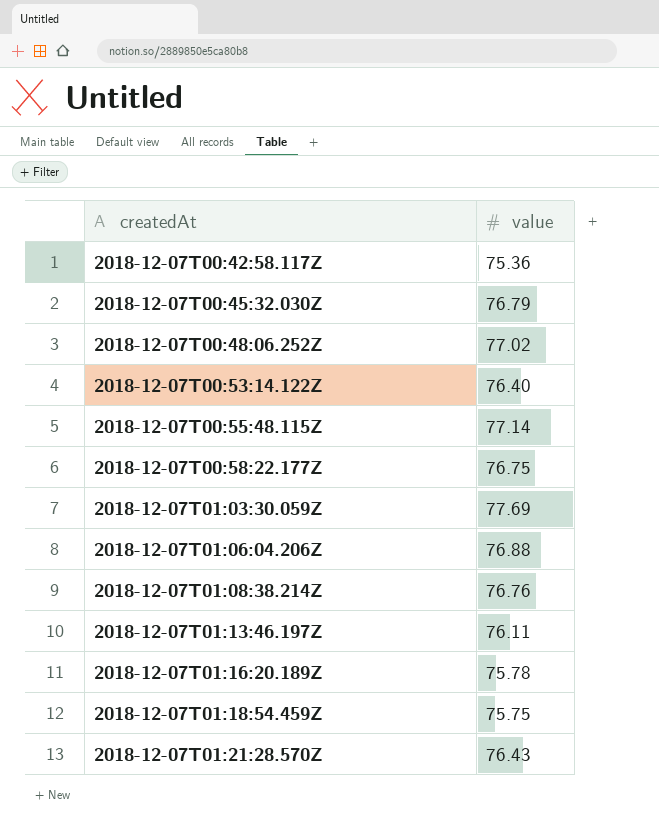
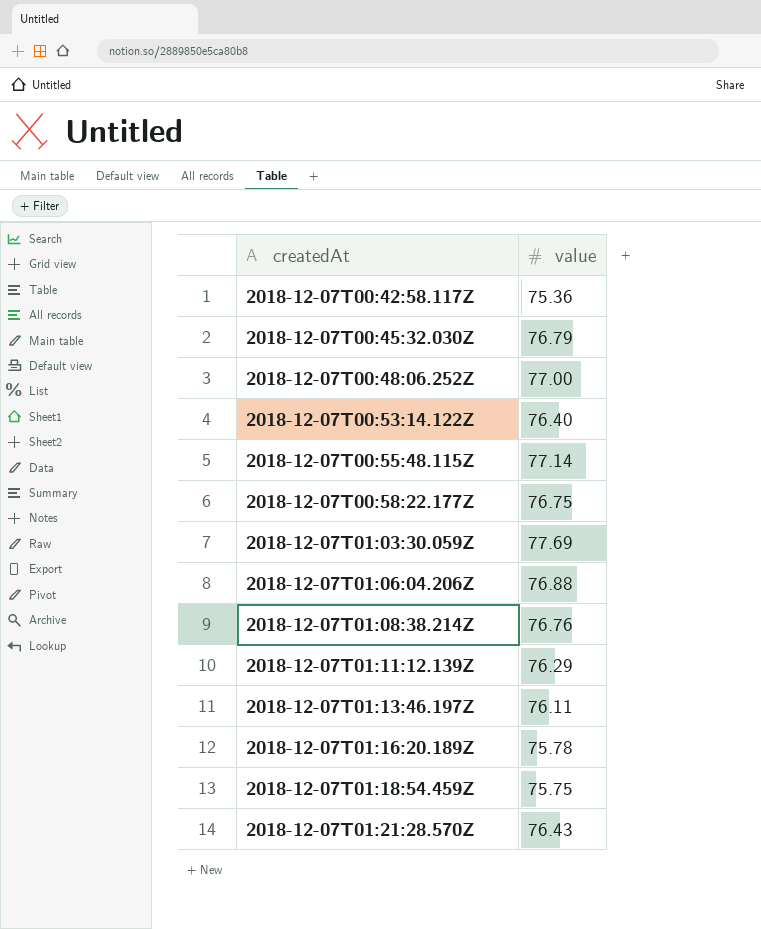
2018-12-07T00:48:06.252Z | value: 77.02 -> 77.00
row 2018-12-07T01:11:12.139Z: none -> 76.29

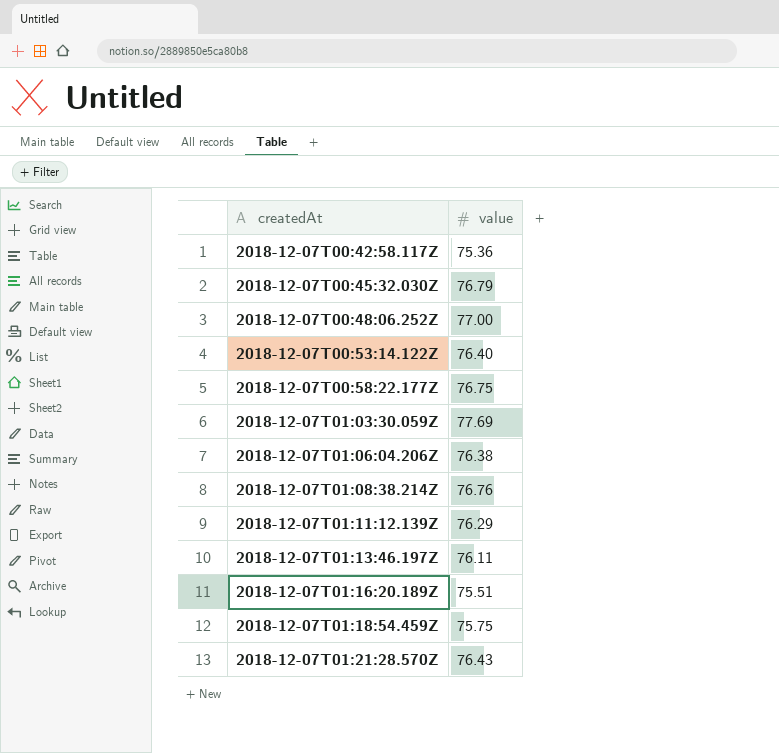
row 2018-12-07T00:55:48.115Z: 77.14 -> none
2018-12-07T01:06:04.206Z | value: 76.88 -> 76.38
2018-12-07T01:16:20.189Z | value: 75.78 -> 75.51

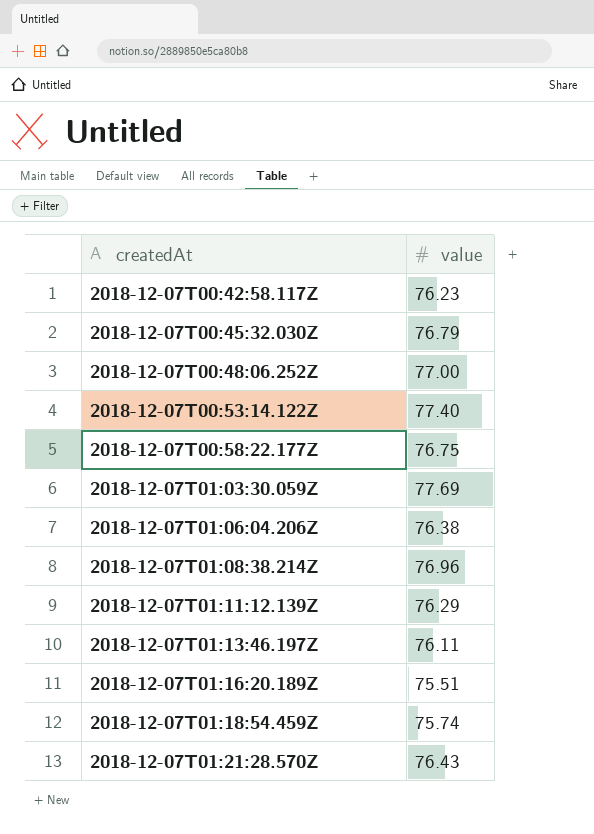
2018-12-07T00:42:58.117Z | value: 75.36 -> 76.23
2018-12-07T00:53:14.122Z | value: 76.40 -> 77.40
2018-12-07T01:08:38.214Z | value: 76.76 -> 76.96
2018-12-07T01:18:54.459Z | value: 75.75 -> 75.74

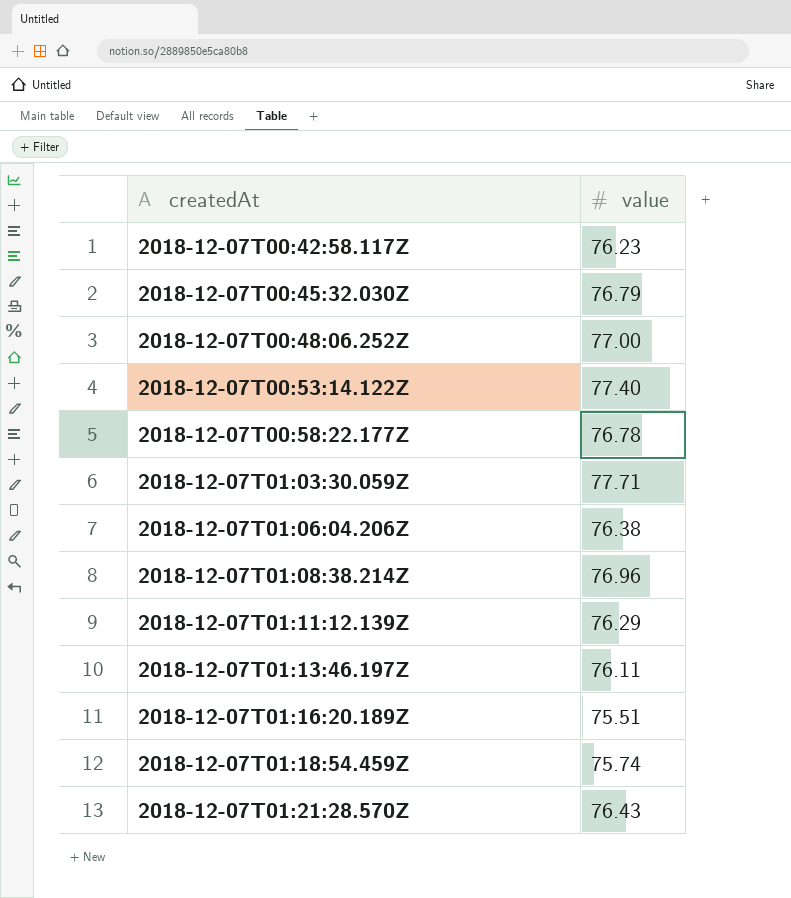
2018-12-07T00:58:22.177Z | value: 76.75 -> 76.78
2018-12-07T01:03:30.059Z | value: 77.69 -> 77.71

